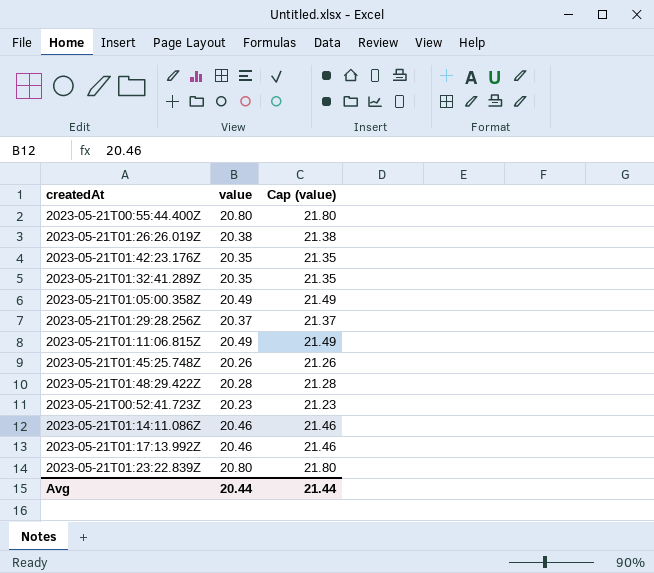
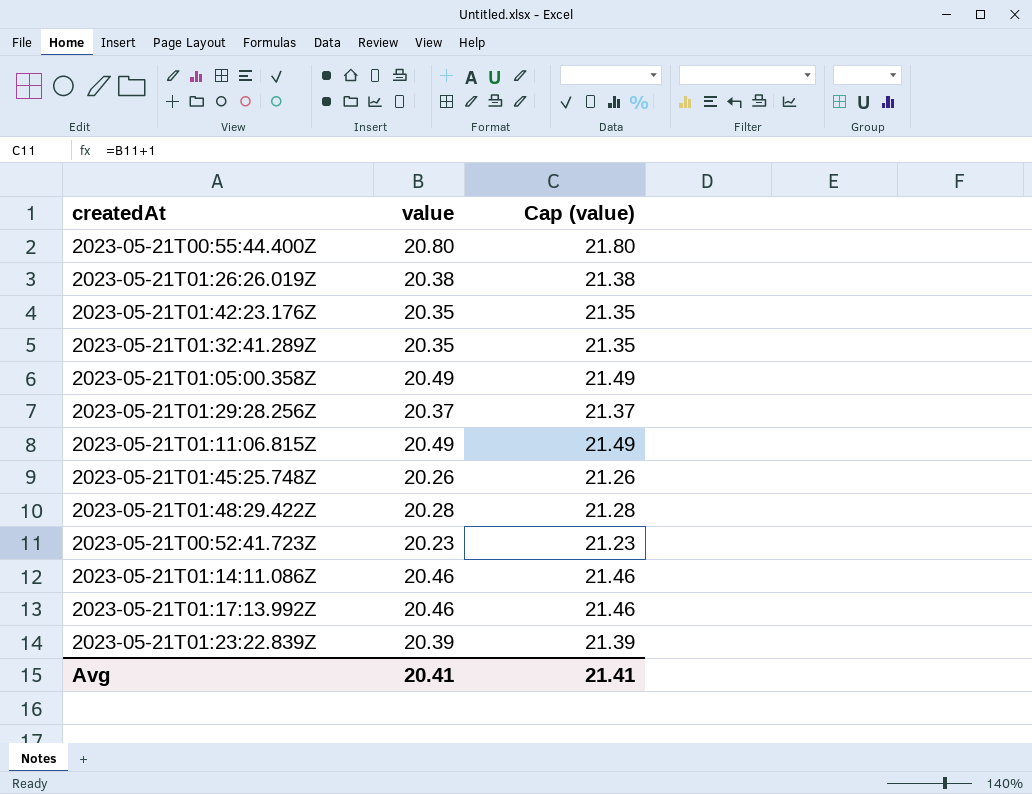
2023-05-21T01:23:22.839Z | value: 20.80 -> 20.39
2023-05-21T01:23:22.839Z | Cap (value): 21.80 -> 21.39
Avg | value: 20.44 -> 20.41
Avg | Cap (value): 21.44 -> 21.41

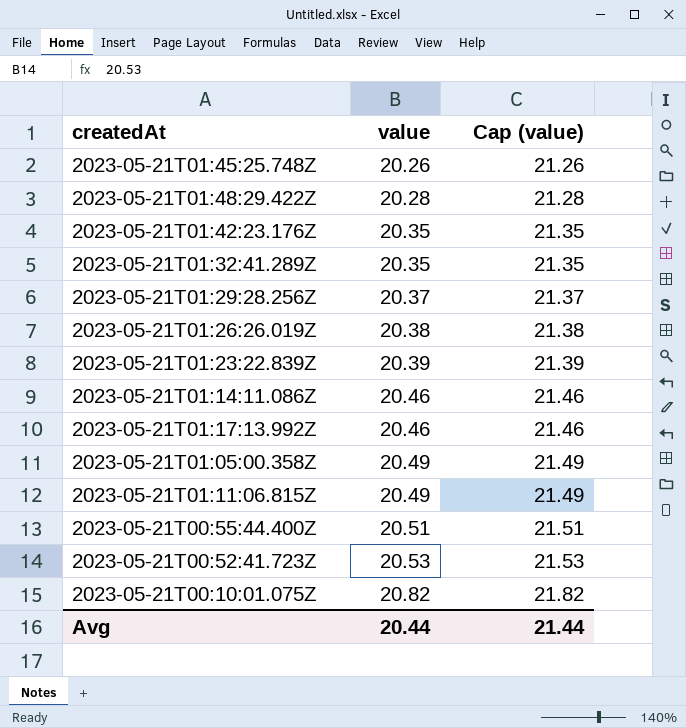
row order: none -> value ascending
2023-05-21T00:55:44.400Z | value: 20.80 -> 20.51
2023-05-21T00:55:44.400Z | Cap (value): 21.80 -> 21.51
2023-05-21T00:52:41.723Z | value: 20.23 -> 20.53
2023-05-21T00:52:41.723Z | Cap (value): 21.23 -> 21.53
row 2023-05-21T00:10:01.075Z: none -> 20.82 | 21.82
Avg | value: 20.41 -> 20.44
Avg | Cap (value): 21.41 -> 21.44

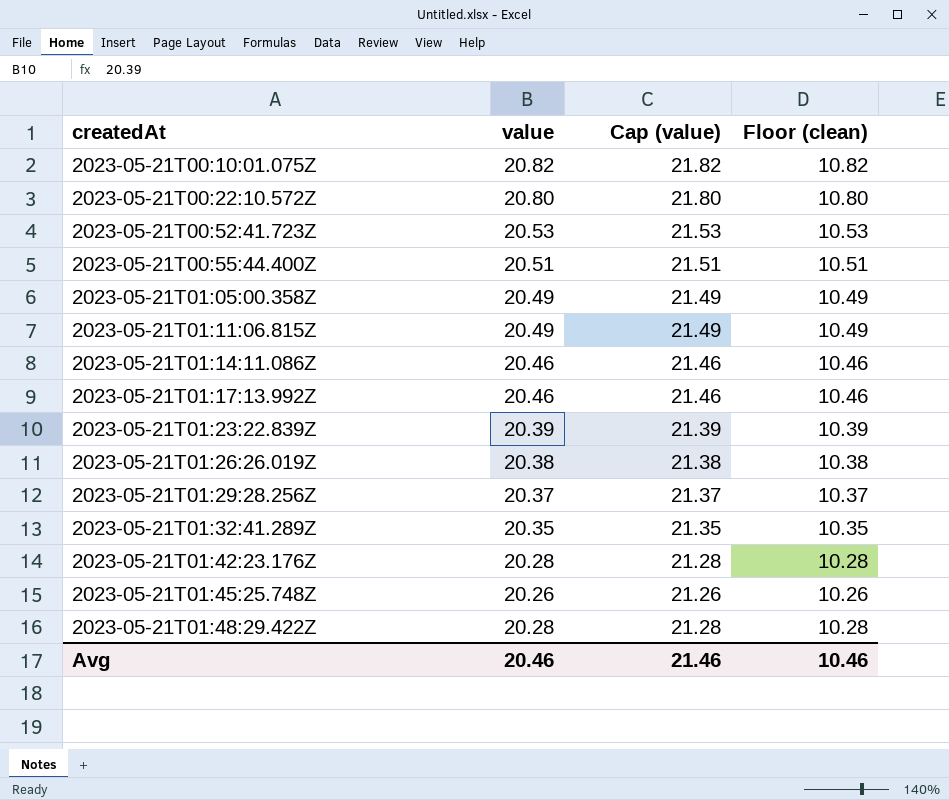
row order: value ascending -> createdAt ascending
column Floor (clean) | formula: none -> [value] - 10
row 2023-05-21T00:22:10.572Z: none -> 20.80 | 21.80 | 10.80
2023-05-21T01:42:23.176Z | value: 20.35 -> 20.28
2023-05-21T01:42:23.176Z | Cap (value): 21.35 -> 21.28
Avg | value: 20.44 -> 20.46
Avg | Cap (value): 21.44 -> 21.46

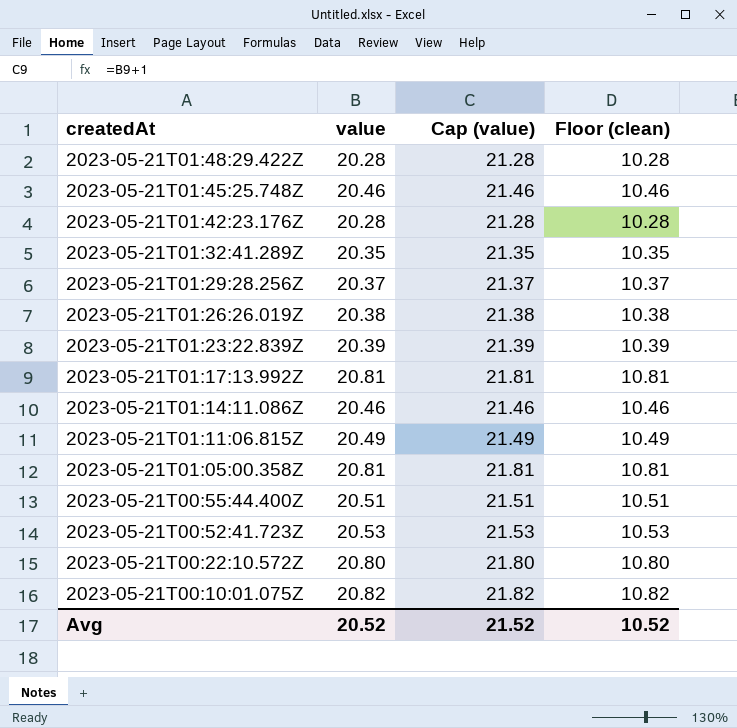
row order: createdAt ascending -> createdAt descending
2023-05-21T01:45:25.748Z | value: 20.26 -> 20.46
2023-05-21T01:45:25.748Z | Cap (value): 21.26 -> 21.46
2023-05-21T01:45:25.748Z | Floor (clean): 10.26 -> 10.46
2023-05-21T01:17:13.992Z | value: 20.46 -> 20.81
2023-05-21T01:17:13.992Z | Cap (value): 21.46 -> 21.81
2023-05-21T01:17:13.992Z | Floor (clean): 10.46 -> 10.81
2023-05-21T01:05:00.358Z | value: 20.49 -> 20.81
2023-05-21T01:05:00.358Z | Cap (value): 21.49 -> 21.81
2023-05-21T01:05:00.358Z | Floor (clean): 10.49 -> 10.81
Avg | value: 20.46 -> 20.52
Avg | Cap (value): 21.46 -> 21.52
Avg | Floor (clean): 10.46 -> 10.52

